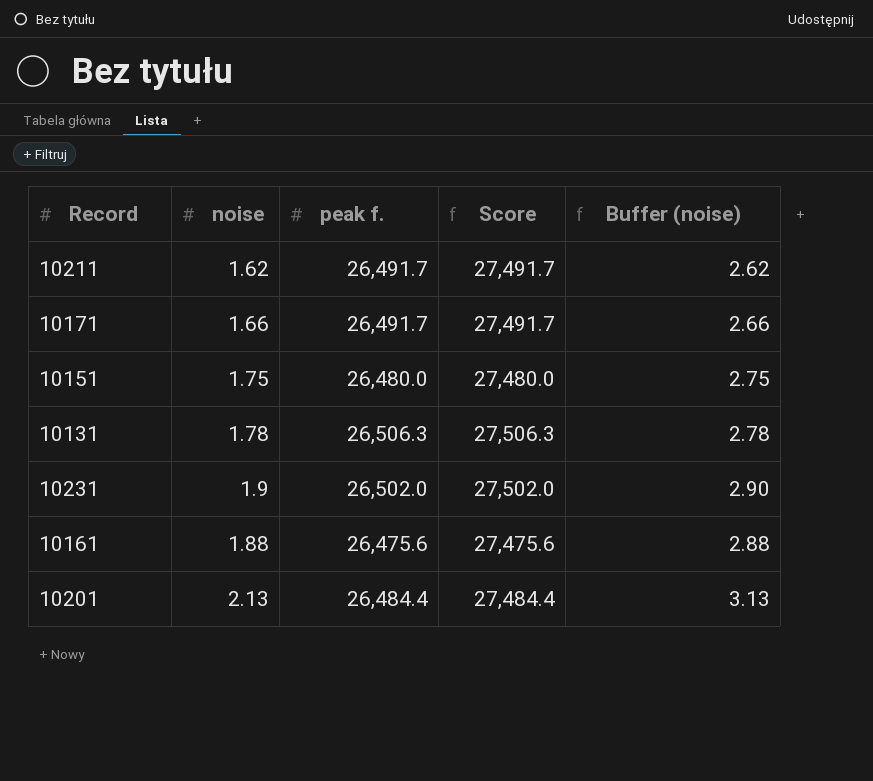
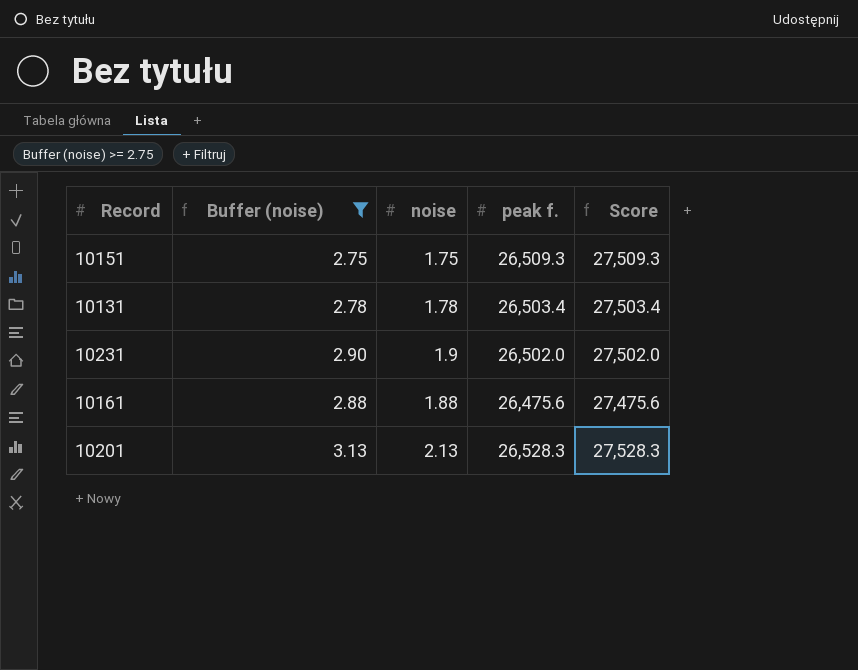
filter: none -> Buffer (noise) >= 2.75
column Buffer (noise) | position: 5 -> 2
10151 | peak f.: 26,480.0 -> 26,509.3
10151 | Score: 27,480.0 -> 27,509.3
10131 | peak f.: 26,506.3 -> 26,503.4
10131 | Score: 27,506.3 -> 27,503.4
10201 | peak f.: 26,484.4 -> 26,528.3
10201 | Score: 27,484.4 -> 27,528.3

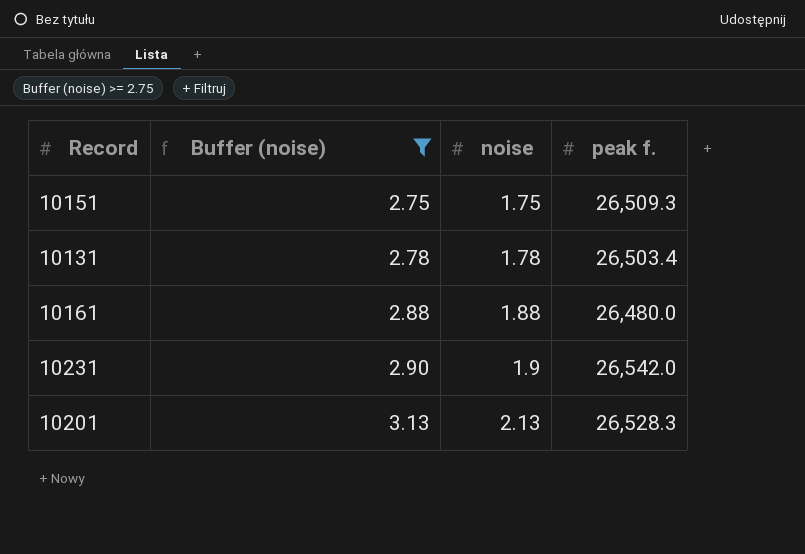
row order: none -> Buffer (noise) ascending
column Score | formula: [peak f.] + 1000 -> none
10161 | peak f.: 26,475.6 -> 26,480.0
10231 | peak f.: 26,502.0 -> 26,542.0

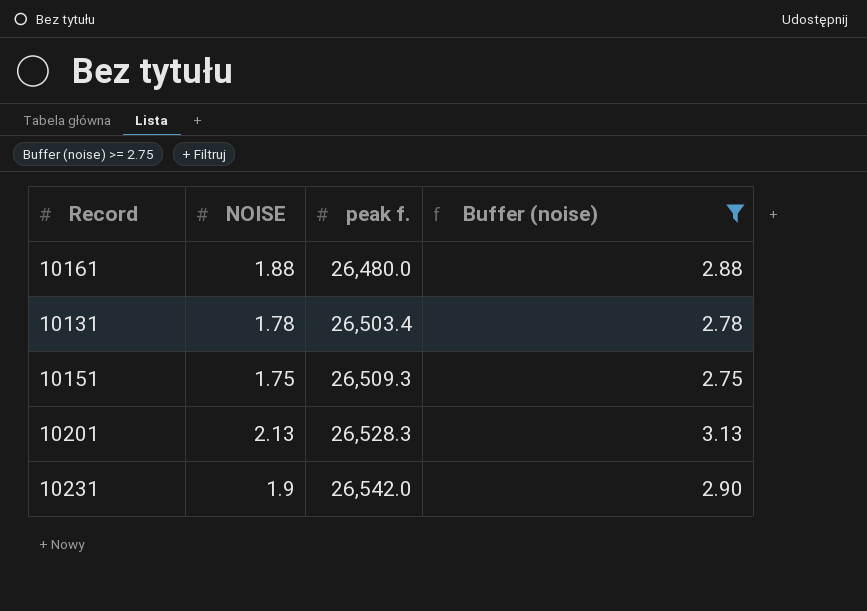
row order: Buffer (noise) ascending -> peak f. ascending
column name: noise -> NOISE
column Buffer (noise) | position: 2 -> 4

